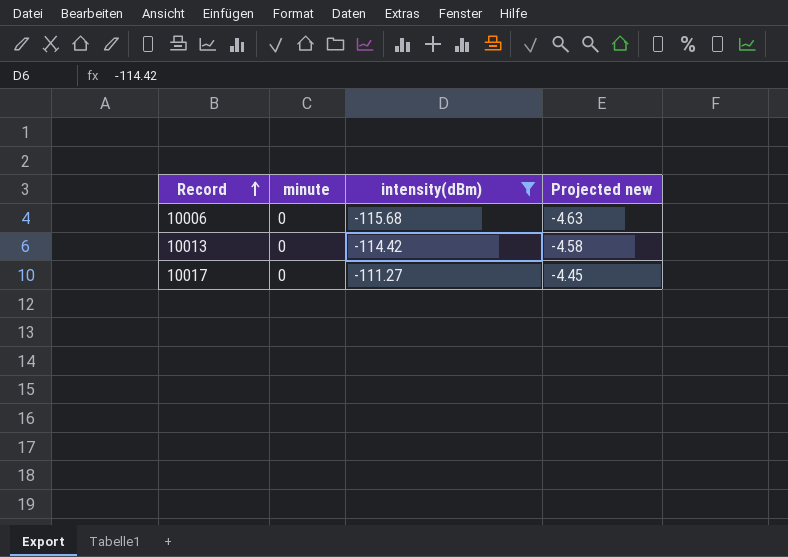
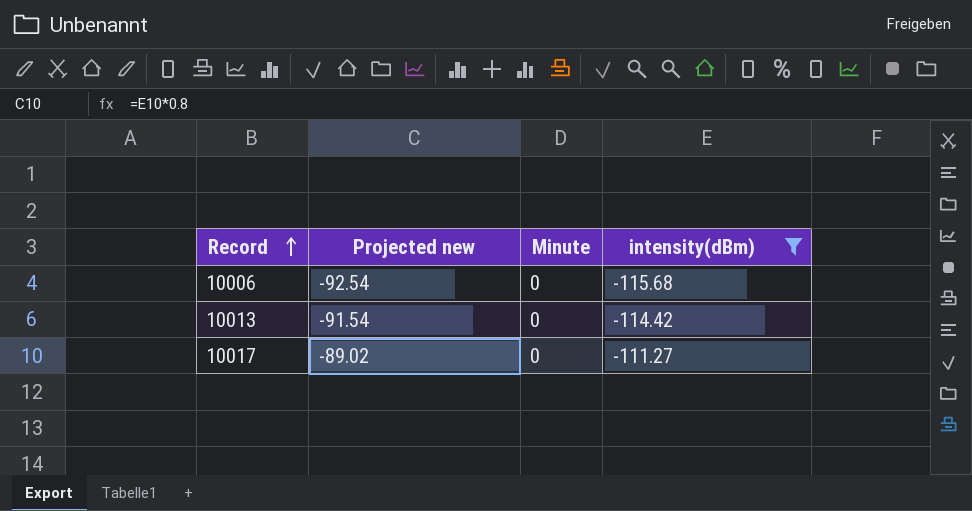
column Projected new | formula: [intensity(dBm)] * 0.04 -> [intensity(dBm)] * 0.8
column Projected new | position: 4 -> 2
column name: minute -> Minute

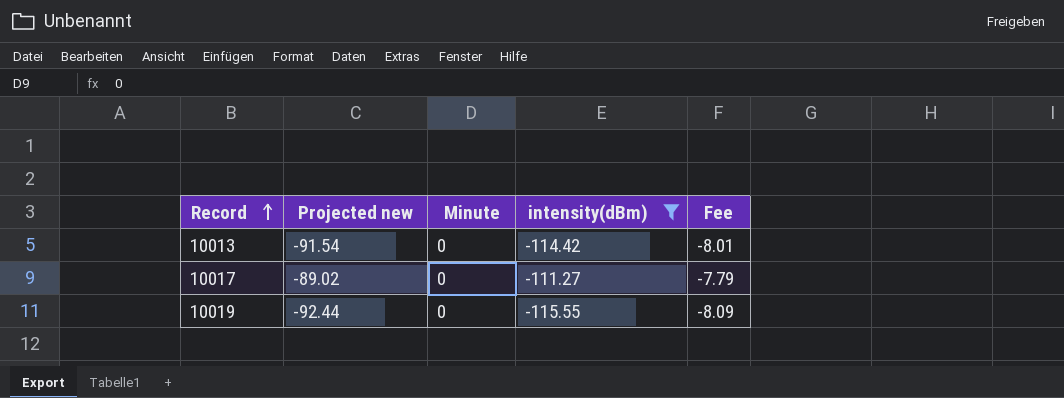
column Fee | formula: none -> [intensity(dBm)] * 0.07
row 10006: -92.54 | 0 | -115.68 -> none
row 10019: none -> -92.44 | 0 | -115.55 | -8.09

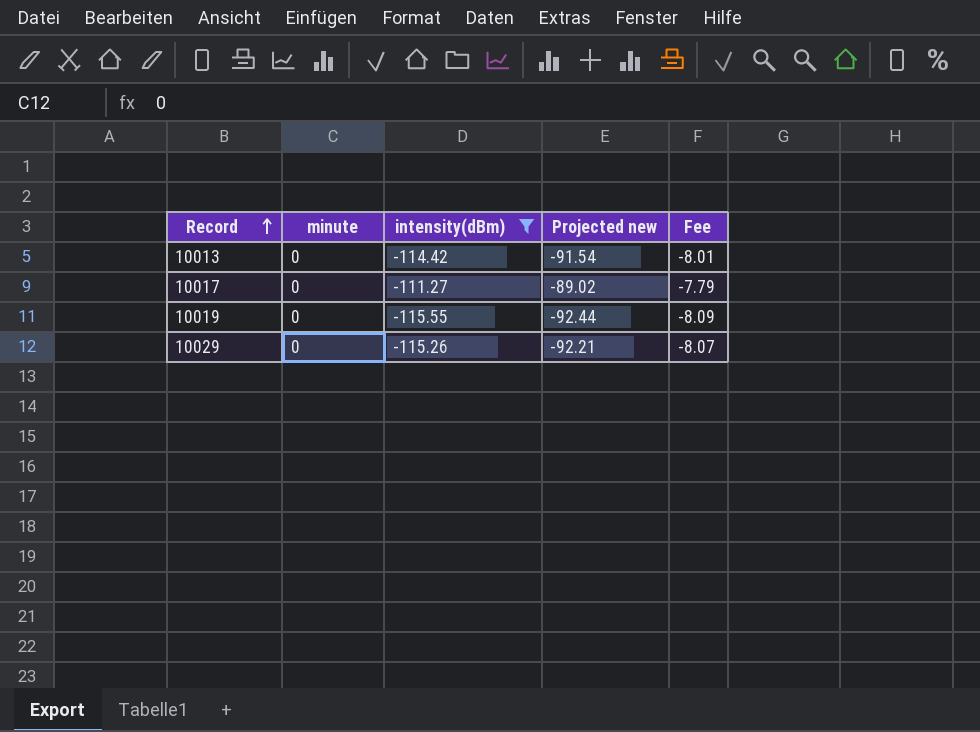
column name: Minute -> minute
column Projected new | position: 2 -> 4
row 10029: none -> 0 | -115.26 | -92.21 | -8.07

